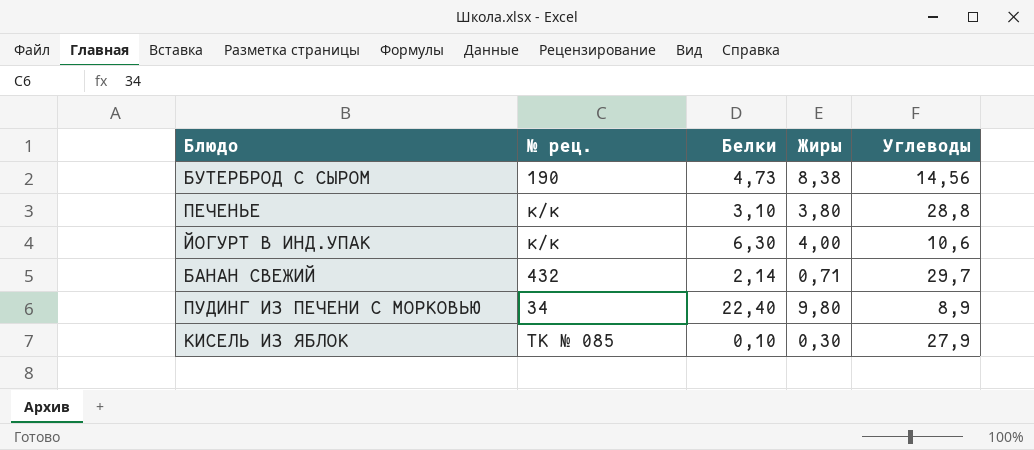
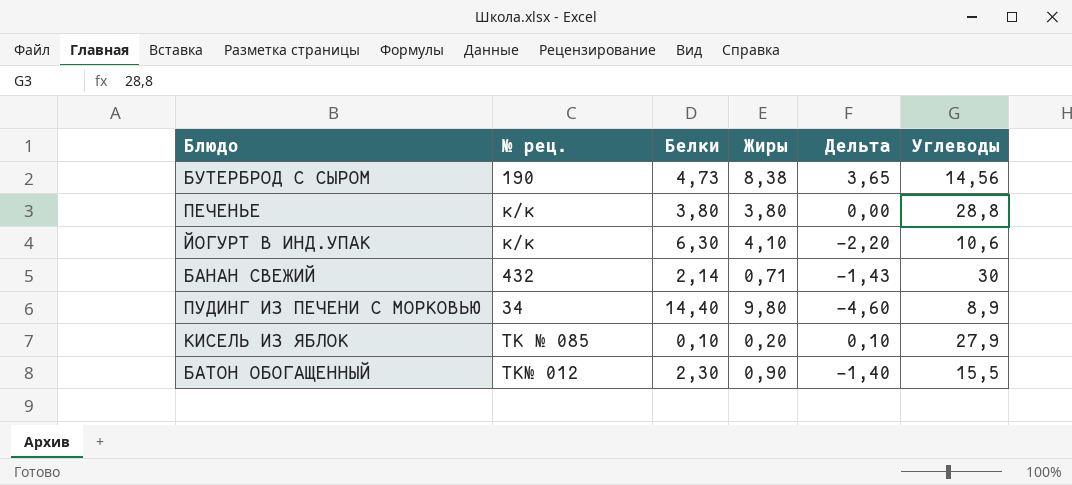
column Дельта | formula: none -> [Жиры] - [Белки]
ПЕЧЕНЬЕ | Белки: 3,10 -> 3,80
ЙОГУРТ В ИНД.УПАК | Жиры: 4,00 -> 4,10
БАНАН СВЕЖИЙ | Углеводы: 29,7 -> 30
ПУДИНГ ИЗ ПЕЧЕНИ С МОРКОВЬЮ | Белки: 22,40 -> 14,40
КИСЕЛЬ ИЗ ЯБЛОК | Жиры: 0,30 -> 0,20
row БАТОН ОБОГАЩЕННЫЙ: none -> ТК№ 012 | 2,30 | 0,90 | -1,40 | 15,5

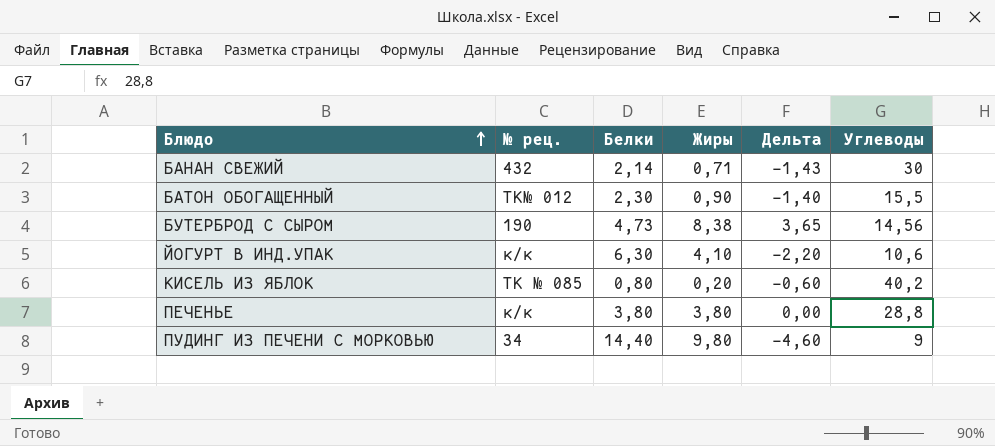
row order: none -> Блюдо ascending
КИСЕЛЬ ИЗ ЯБЛОК | Белки: 0,10 -> 0,80
КИСЕЛЬ ИЗ ЯБЛОК | Дельта: 0,10 -> -0,60
КИСЕЛЬ ИЗ ЯБЛОК | Углеводы: 27,9 -> 40,2
ПУДИНГ ИЗ ПЕЧЕНИ С МОРКОВЬЮ | Углеводы: 8,9 -> 9

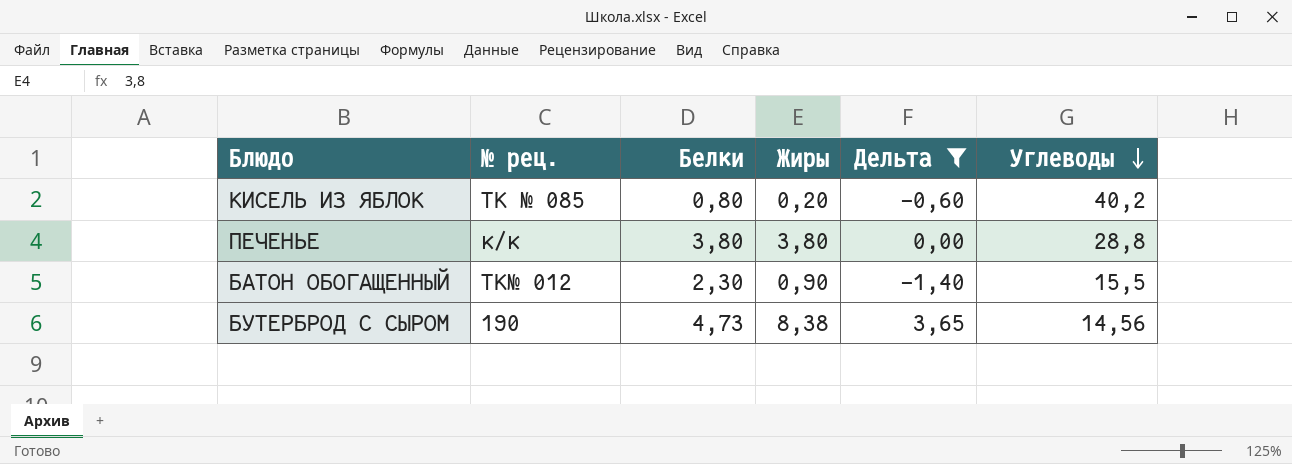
filter: none -> Дельта >= -1,40
row order: Блюдо ascending -> Углеводы descending

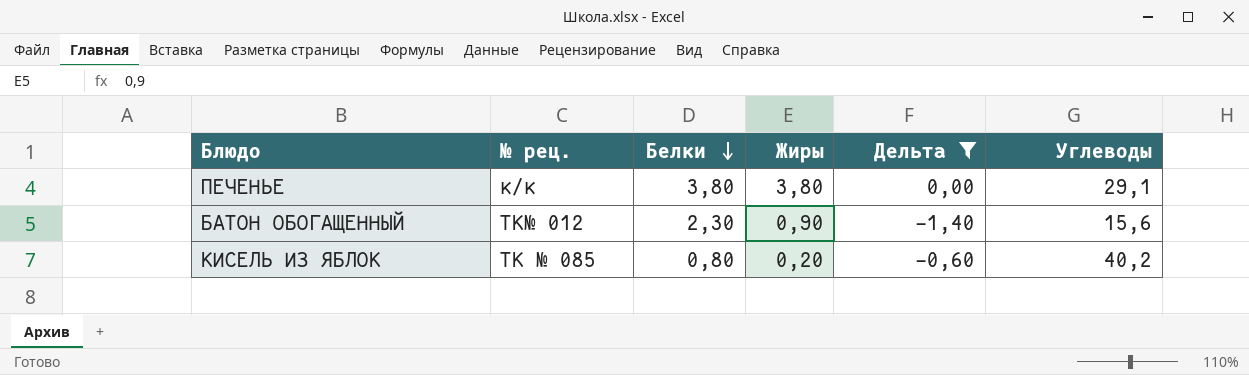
row order: Углеводы descending -> Белки descending
row БУТЕРБРОД С СЫРОМ: 190 | 4,73 | 8,38 | 3,65 | 14,56 -> none
ПЕЧЕНЬЕ | Углеводы: 28,8 -> 29,1
БАТОН ОБОГАЩЕННЫЙ | Углеводы: 15,5 -> 15,6

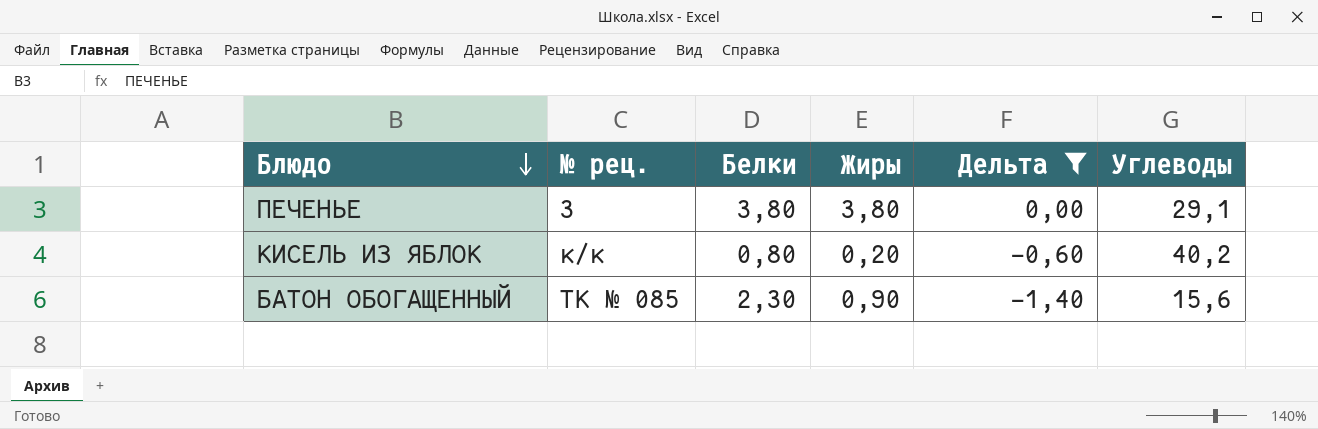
row order: Белки descending -> Блюдо descending
ПЕЧЕНЬЕ | № рец.: к/к -> 3
КИСЕЛЬ ИЗ ЯБЛОК | № рец.: ТК № 085 -> к/к
БАТОН ОБОГАЩЕННЫЙ | № рец.: ТК№ 012 -> ТК № 085

